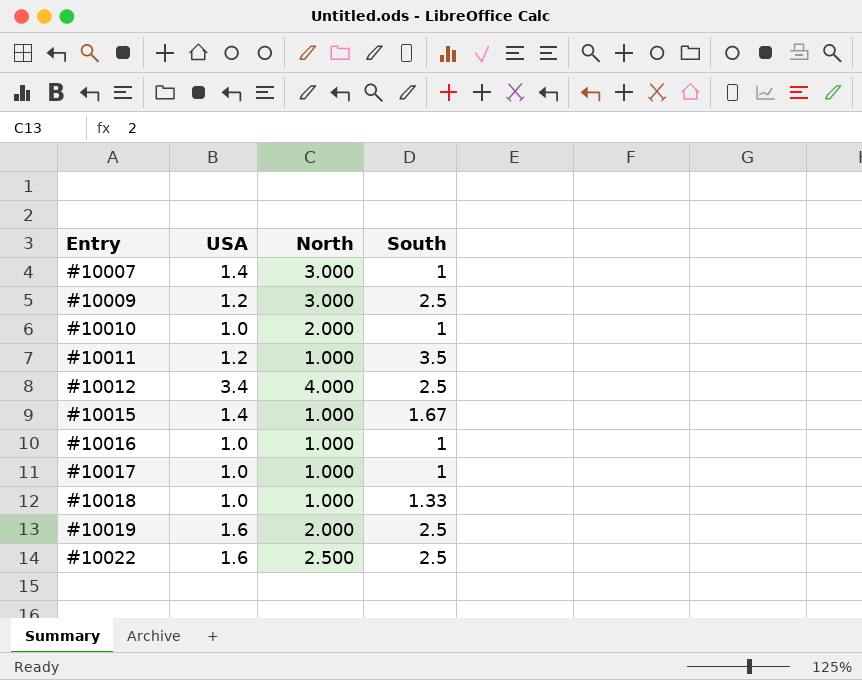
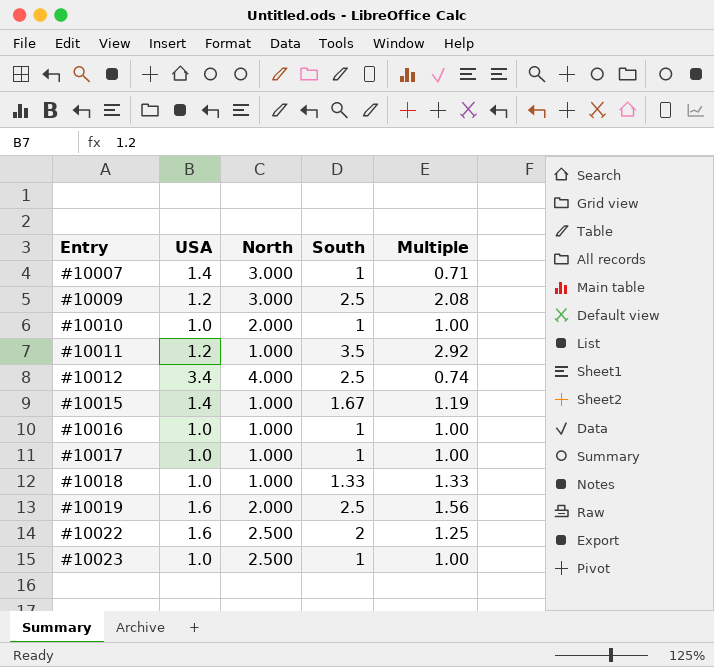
column Multiple | formula: none -> [South] / [USA]
#10022 | South: 2.5 -> 2
row #10023: none -> 1.0 | 2.500 | 1 | 1.00

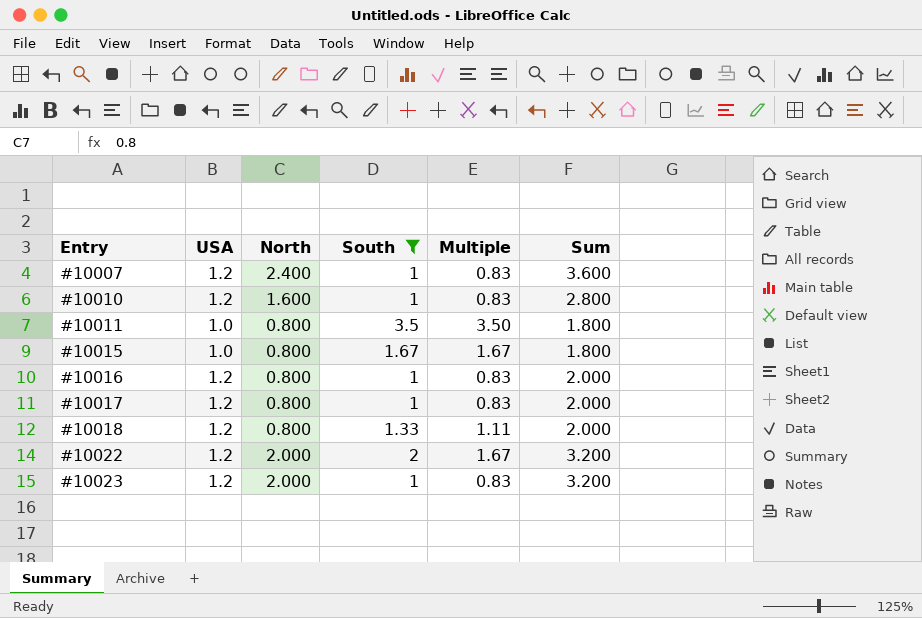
filter: none -> South != 2.5
column Sum | formula: none -> [USA] + [North]
#10007 | USA: 1.4 -> 1.2
#10007 | North: 3.000 -> 2.400
#10007 | Multiple: 0.71 -> 0.83
#10010 | USA: 1.0 -> 1.2
#10010 | North: 2.000 -> 1.600
#10010 | Multiple: 1.00 -> 0.83
#10011 | USA: 1.2 -> 1.0
#10011 | North: 1.000 -> 0.800
#10011 | Multiple: 2.92 -> 3.50
#10015 | USA: 1.4 -> 1.0
#10015 | North: 1.000 -> 0.800
#10015 | Multiple: 1.19 -> 1.67
#10016 | USA: 1.0 -> 1.2
#10016 | North: 1.000 -> 0.800
#10016 | Multiple: 1.00 -> 0.83
#10017 | USA: 1.0 -> 1.2
#10017 | North: 1.000 -> 0.800
#10017 | Multiple: 1.00 -> 0.83
#10018 | USA: 1.0 -> 1.2
#10018 | North: 1.000 -> 0.800
#10018 | Multiple: 1.33 -> 1.11
#10022 | USA: 1.6 -> 1.2
#10022 | North: 2.500 -> 2.000
#10022 | Multiple: 1.25 -> 1.67
#10023 | USA: 1.0 -> 1.2
#10023 | North: 2.500 -> 2.000
#10023 | Multiple: 1.00 -> 0.83

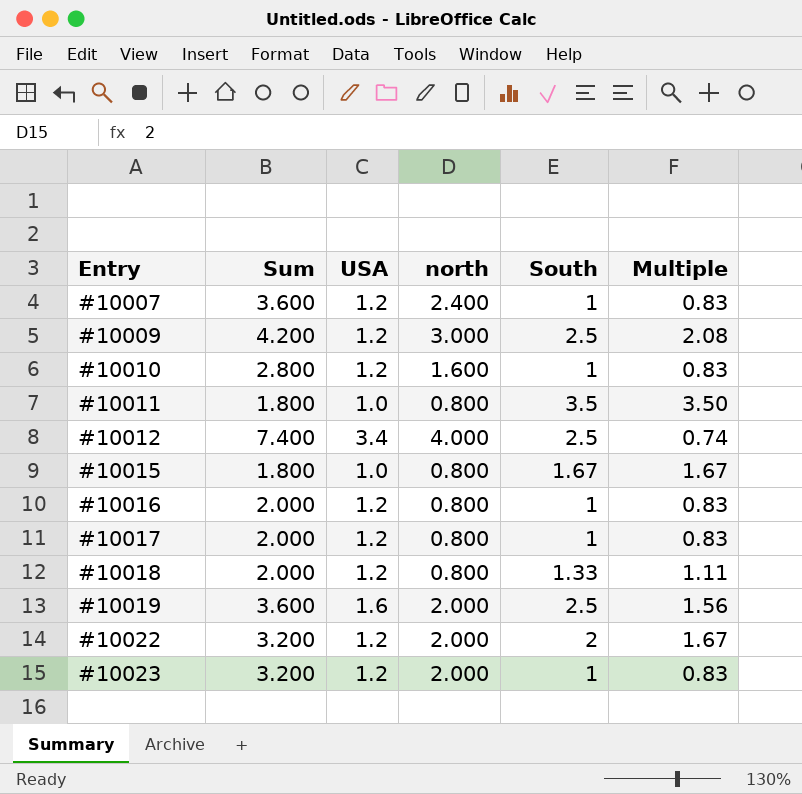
filter: South != 2.5 -> none
column Sum | position: 6 -> 2
column name: North -> north

